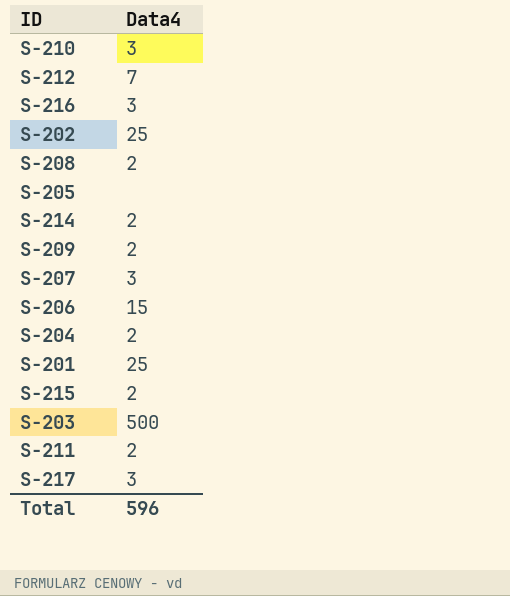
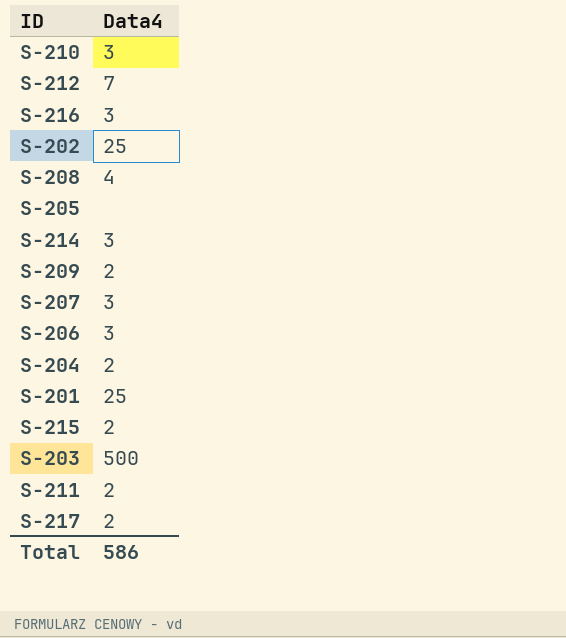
S-208 | Data4: 2 -> 4
S-214 | Data4: 2 -> 3
S-206 | Data4: 15 -> 3
S-217 | Data4: 3 -> 2
Total | Data4: 596 -> 586

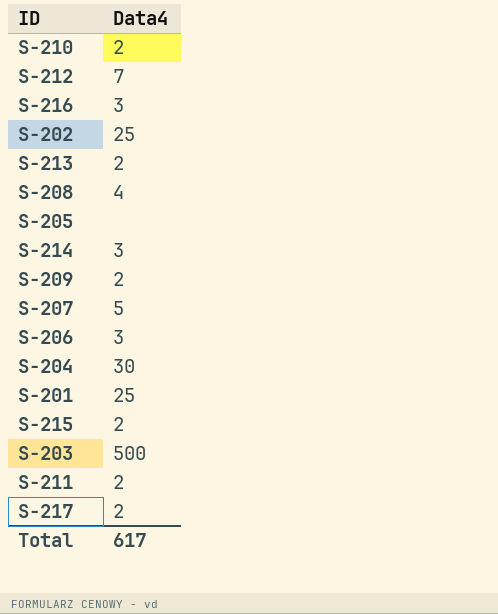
S-210 | Data4: 3 -> 2
row S-213: none -> 2
S-207 | Data4: 3 -> 5
S-204 | Data4: 2 -> 30
Total | Data4: 586 -> 617

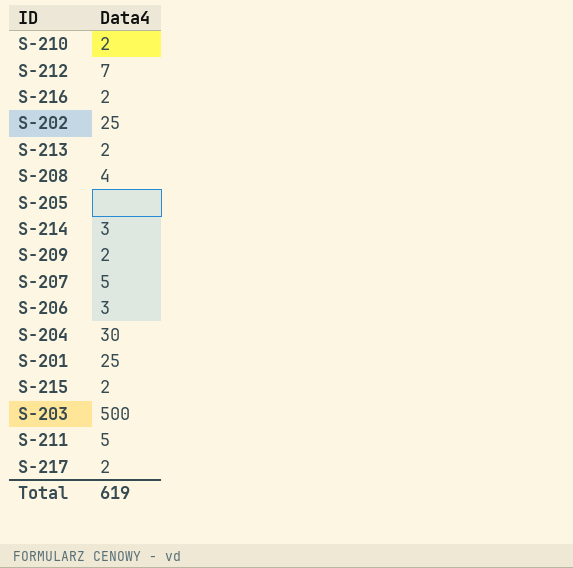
S-216 | Data4: 3 -> 2
S-211 | Data4: 2 -> 5
Total | Data4: 617 -> 619

